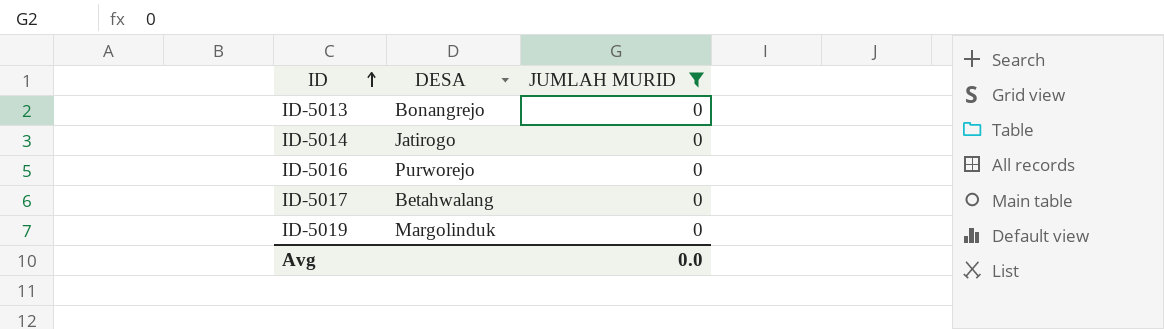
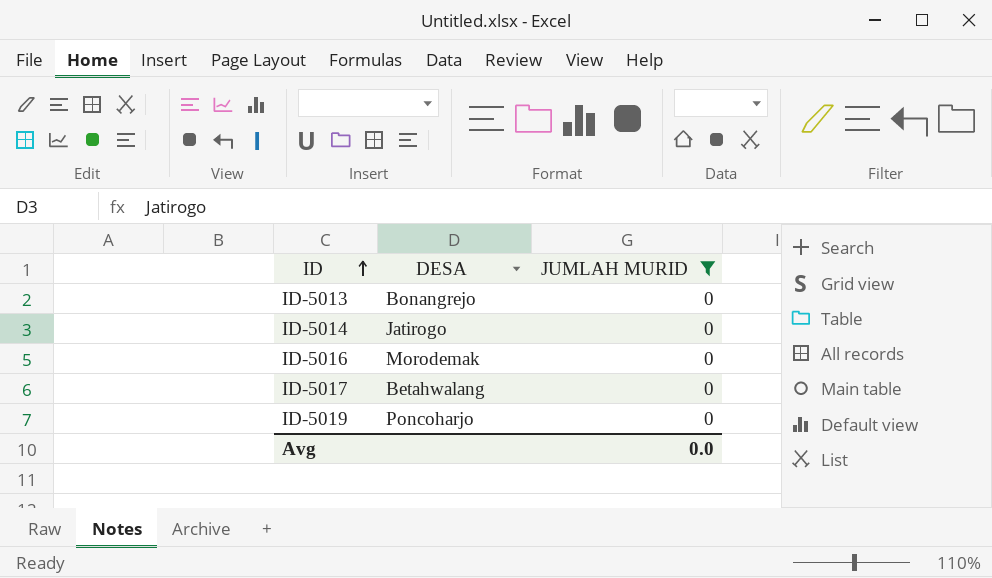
ID-5016 | DESA: Purworejo -> Morodemak
ID-5019 | DESA: Margolinduk -> Poncoharjo

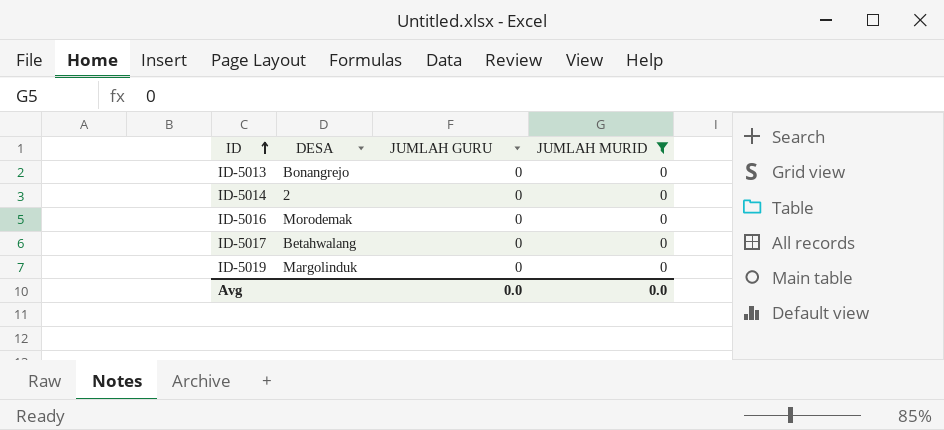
column JUMLAH GURU | position: none -> 3
ID-5014 | DESA: Jatirogo -> 2
ID-5019 | DESA: Poncoharjo -> Margolinduk

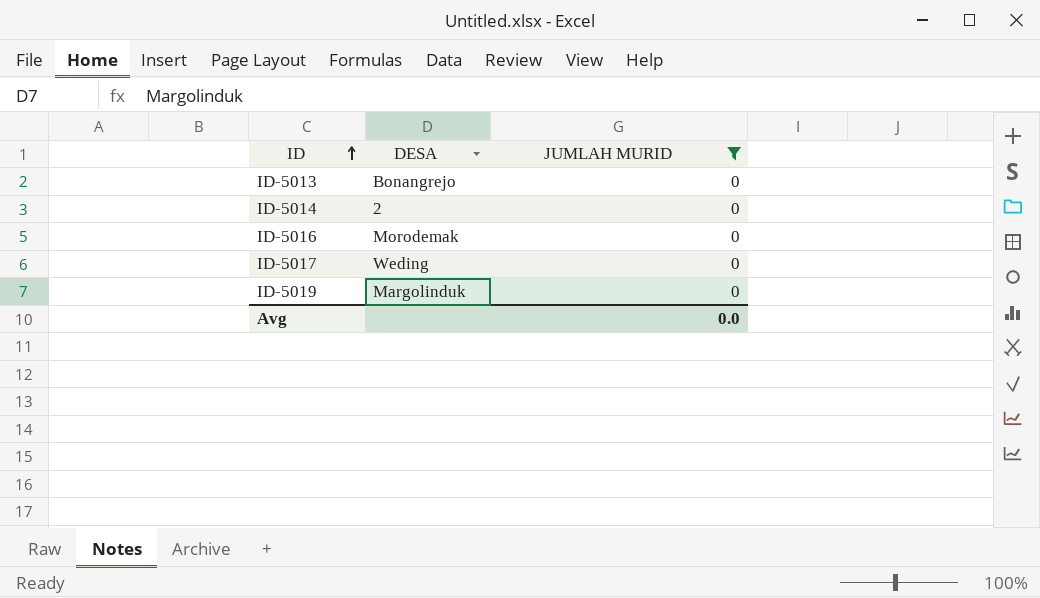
column JUMLAH GURU | position: 3 -> none
ID-5017 | DESA: Betahwalang -> Weding

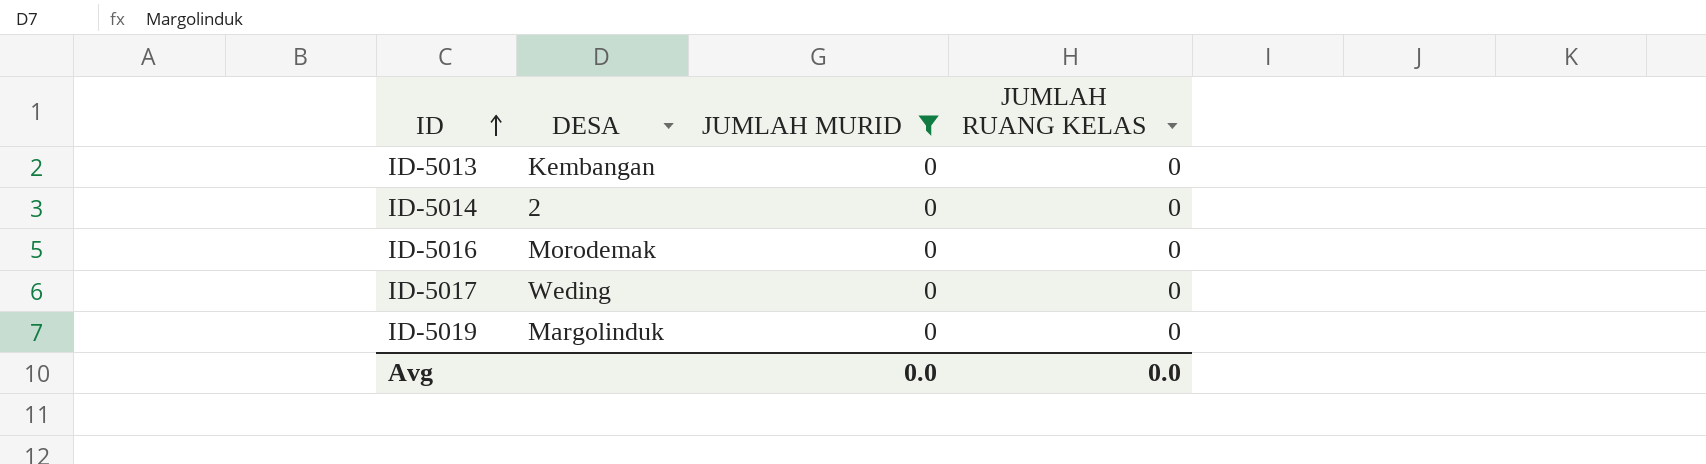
column JUMLAH RUANG KELAS | position: none -> 4
ID-5013 | DESA: Bonangrejo -> Kembangan

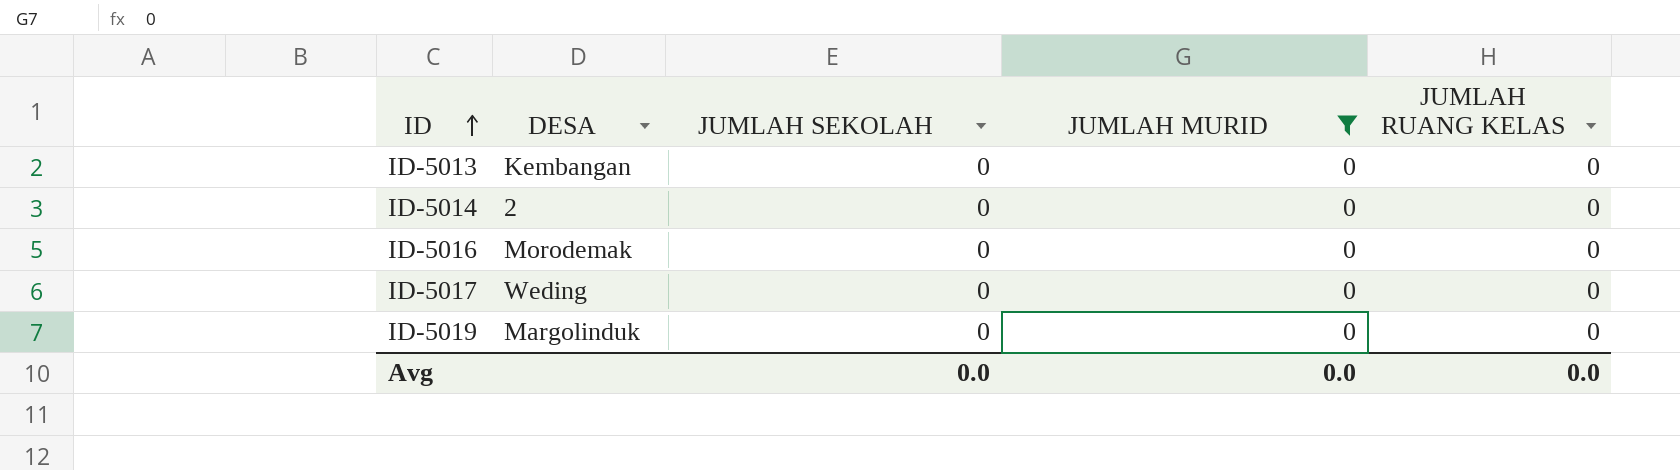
column JUMLAH SEKOLAH | position: none -> 3

